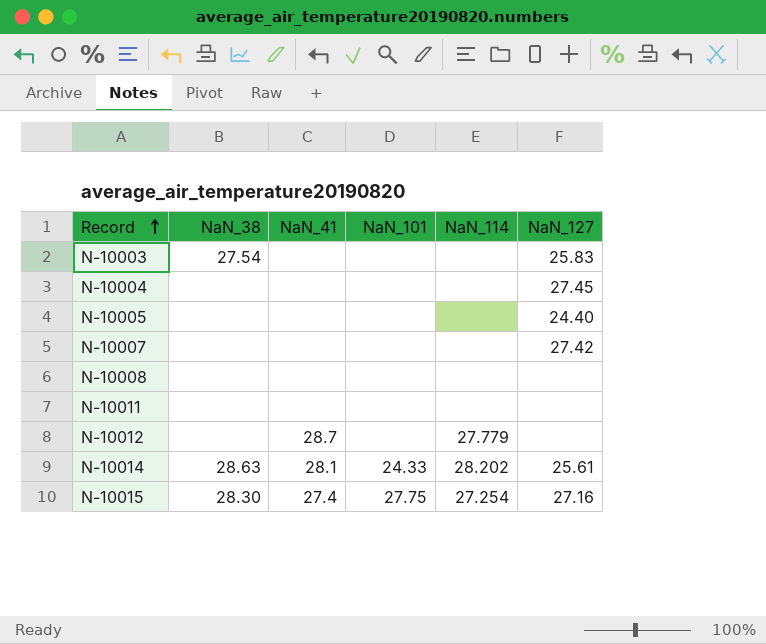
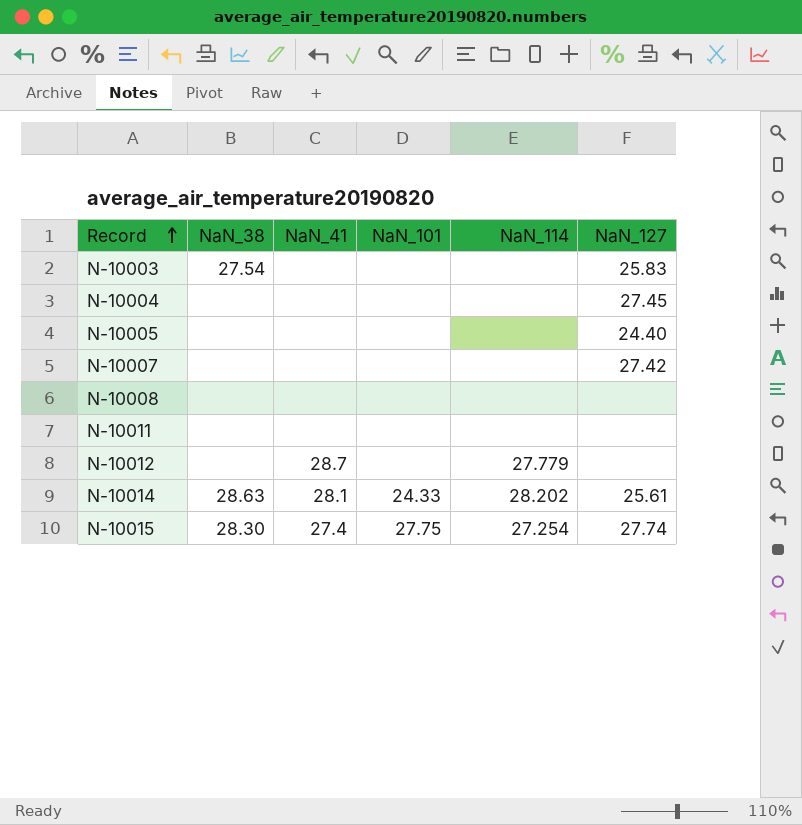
N-10015 | NaN_127: 27.16 -> 27.74

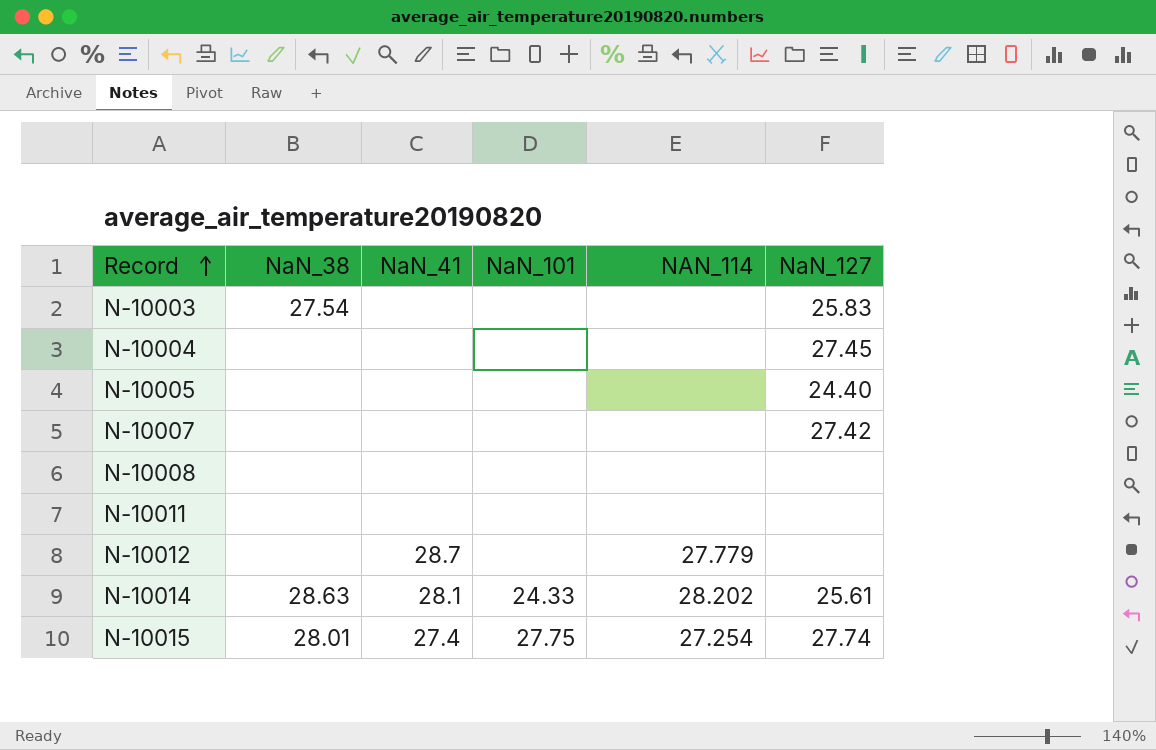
column name: NaN_114 -> NAN_114
N-10015 | NaN_38: 28.30 -> 28.01

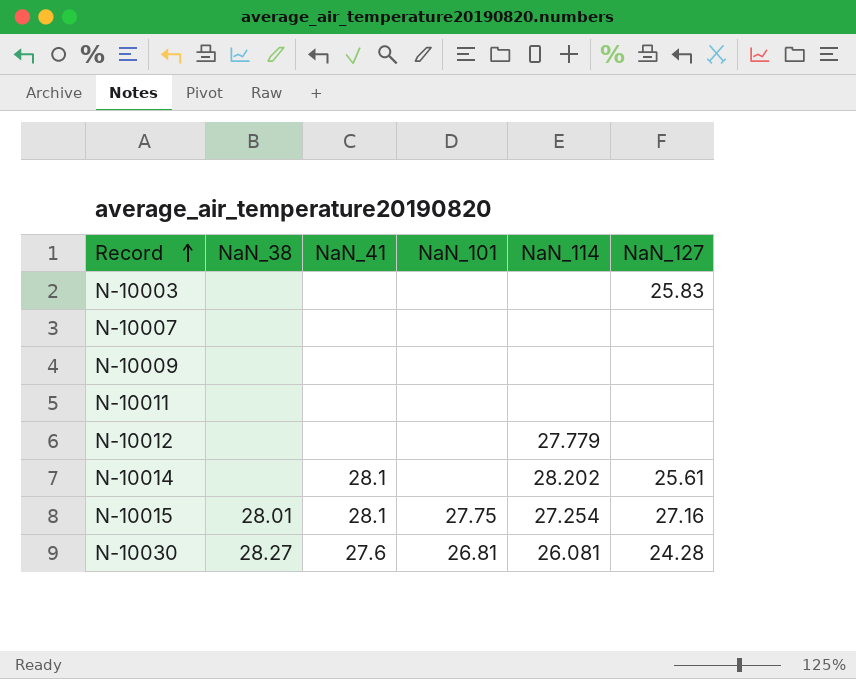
column name: NAN_114 -> NaN_114
row N-10004: none | none | none | none | 27.45 -> none
row N-10005: none | none | none | none | 24.40 -> none
row N-10008: none | none | none | none | none -> none
N-10003 | NaN_38: 27.54 -> none
N-10007 | NaN_127: 27.42 -> none
row N-10009: none -> none | none | none | none | none
N-10012 | NaN_41: 28.7 -> none
N-10014 | NaN_38: 28.63 -> none
N-10014 | NaN_101: 24.33 -> none
N-10015 | NaN_41: 27.4 -> 28.1
N-10015 | NaN_127: 27.74 -> 27.16
row N-10030: none -> 28.27 | 27.6 | 26.81 | 26.081 | 24.28

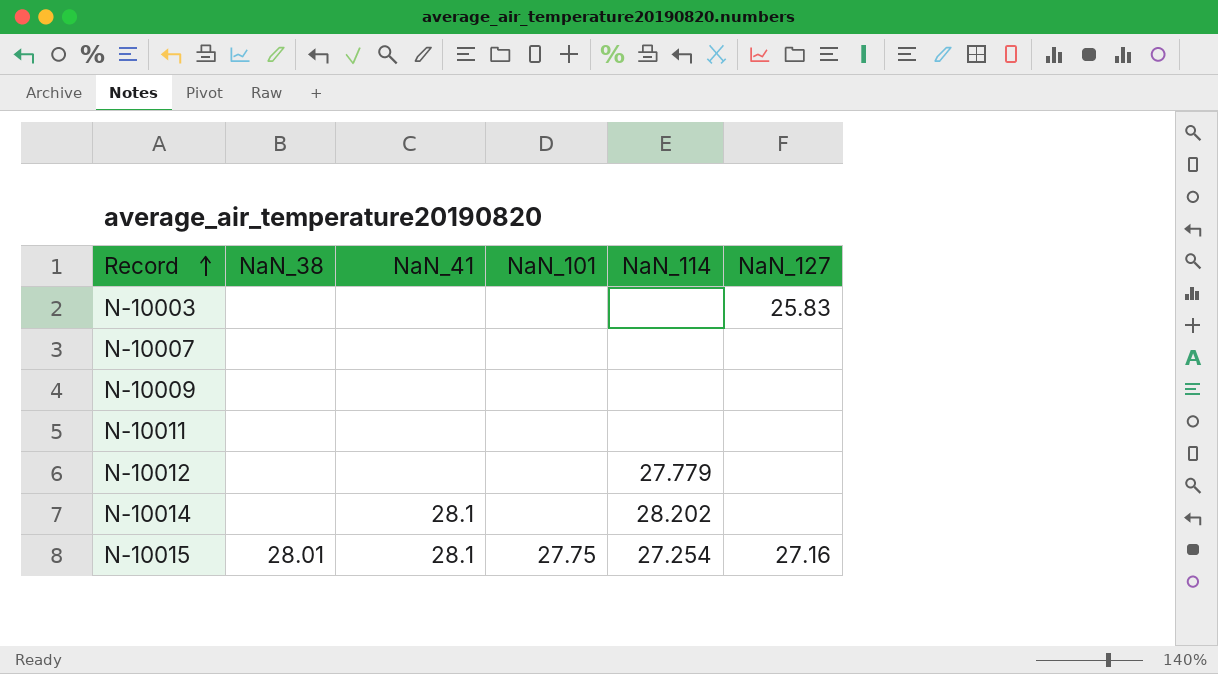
row N-10030: 28.27 | 27.6 | 26.81 | 26.081 | 24.28 -> none
N-10014 | NaN_127: 25.61 -> none

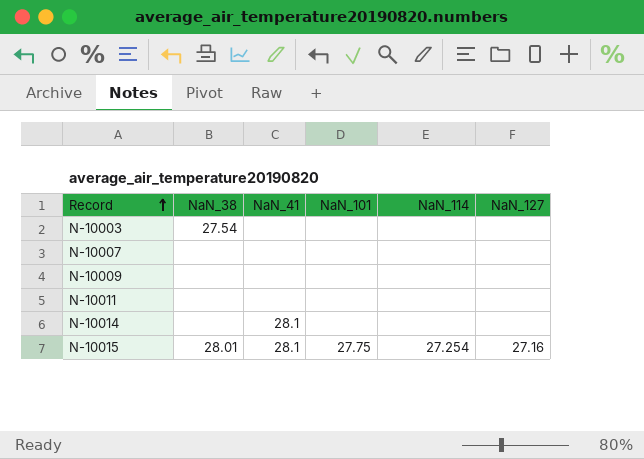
row N-10012: none | none | none | 27.779 | none -> none
N-10003 | NaN_38: none -> 27.54
N-10003 | NaN_127: 25.83 -> none
N-10014 | NaN_114: 28.202 -> none

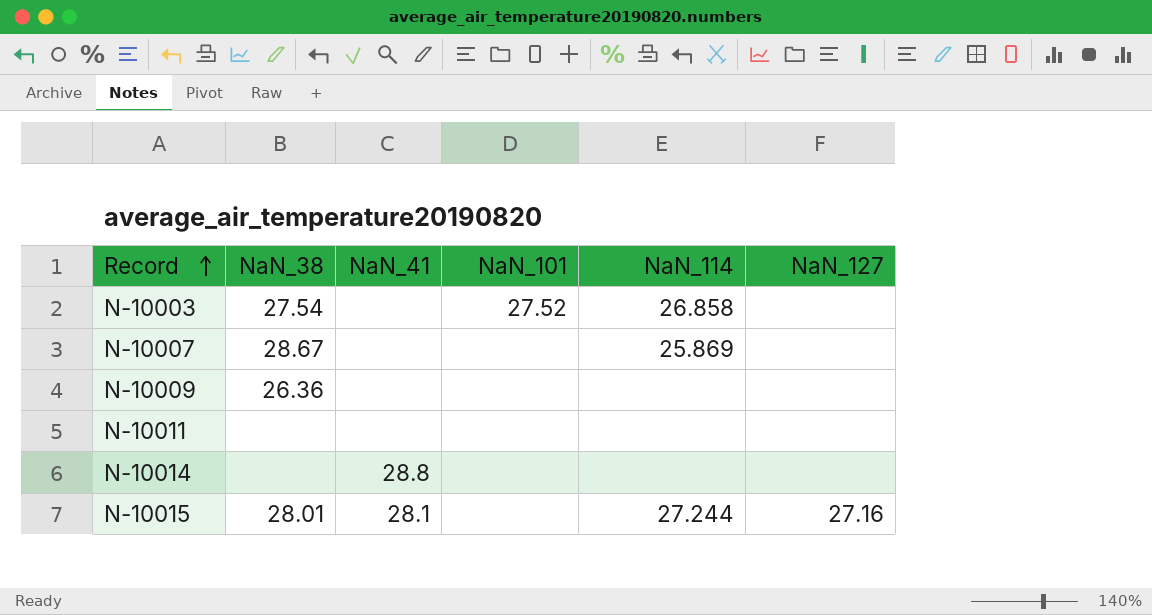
N-10003 | NaN_101: none -> 27.52
N-10003 | NaN_114: none -> 26.858
N-10007 | NaN_38: none -> 28.67
N-10007 | NaN_114: none -> 25.869
N-10009 | NaN_38: none -> 26.36
N-10014 | NaN_41: 28.1 -> 28.8
N-10015 | NaN_101: 27.75 -> none
N-10015 | NaN_114: 27.254 -> 27.244

